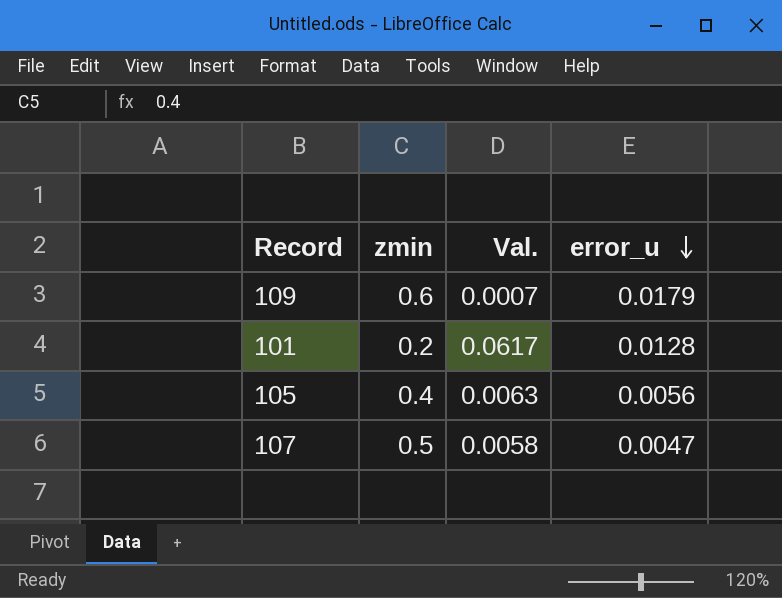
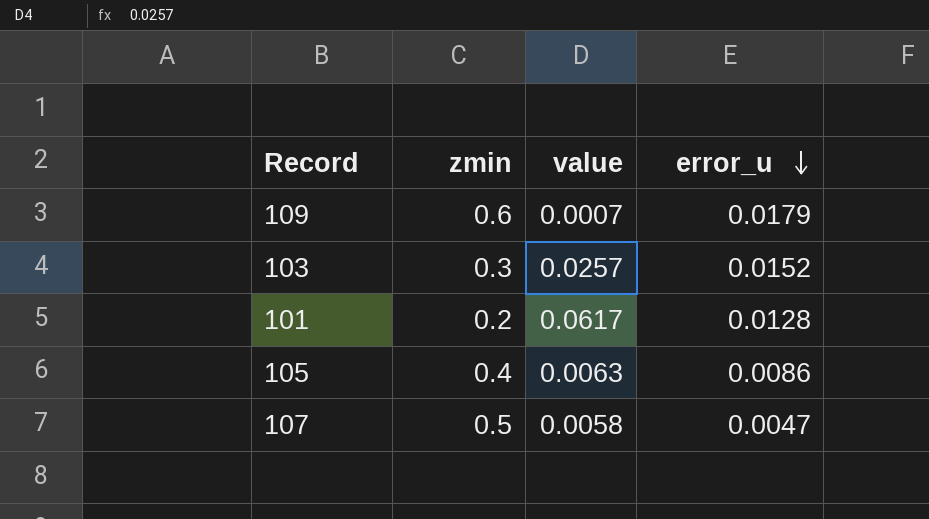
column name: Val. -> value
row 103: none -> 0.3 | 0.0257 | 0.0152
105 | error_u: 0.0056 -> 0.0086

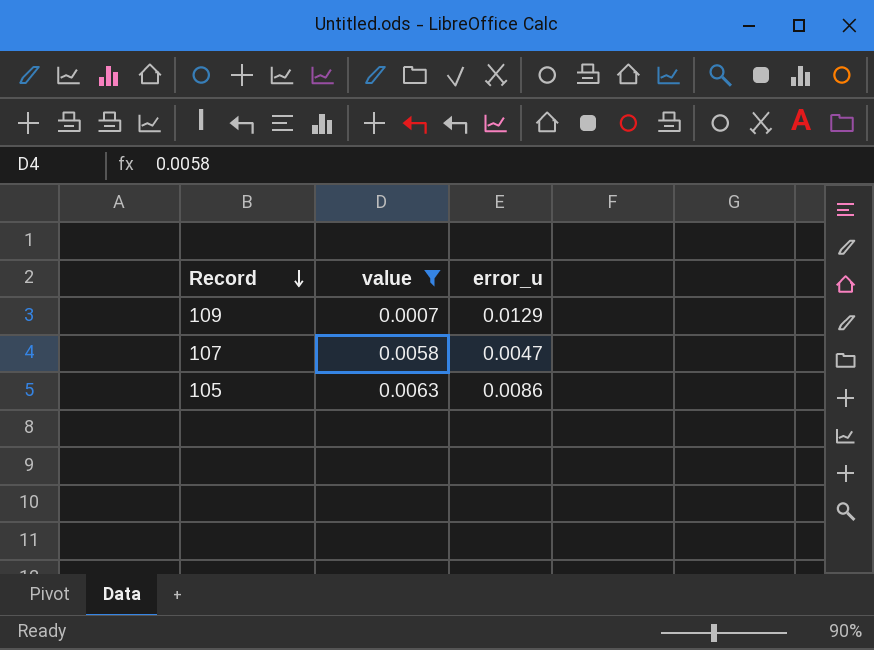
filter: none -> value <= 0.0063
row order: error_u descending -> Record descending
column zmin | position: 2 -> none
109 | error_u: 0.0179 -> 0.0129

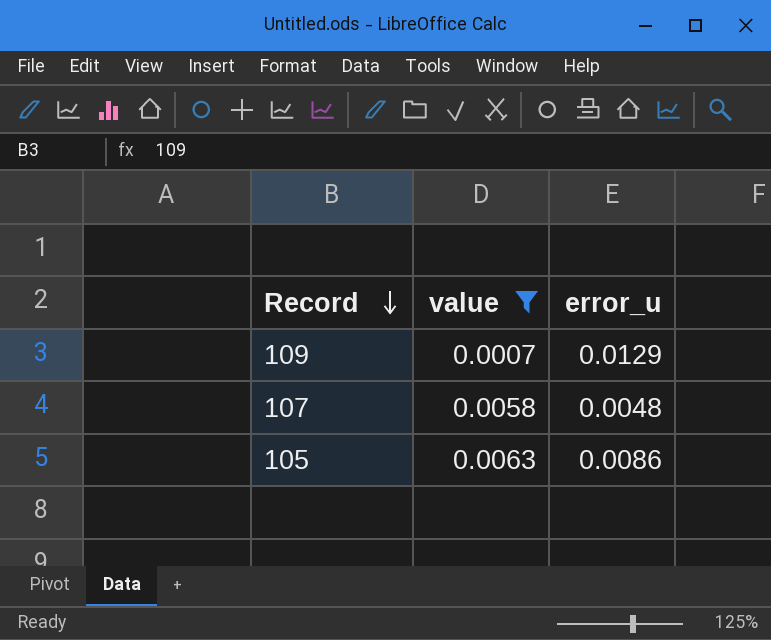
107 | error_u: 0.0047 -> 0.0048

